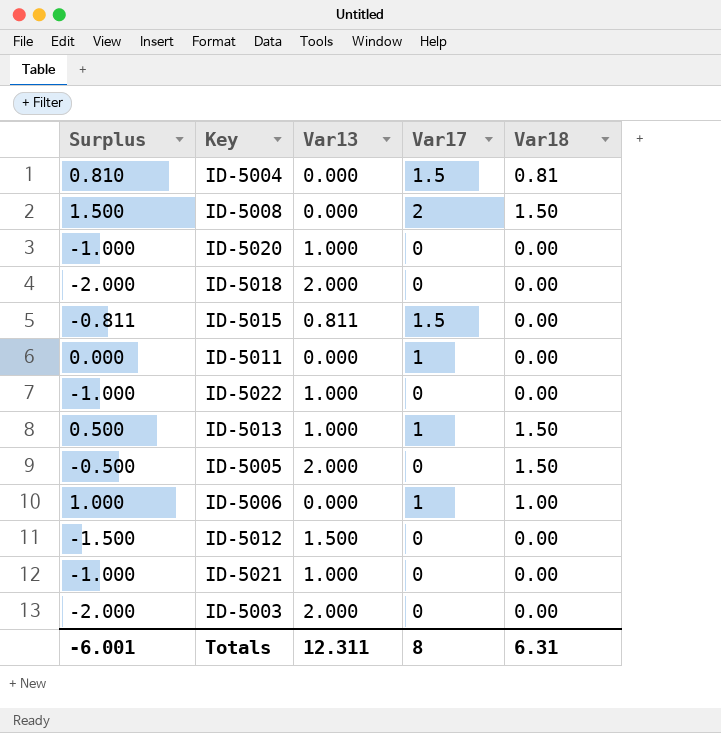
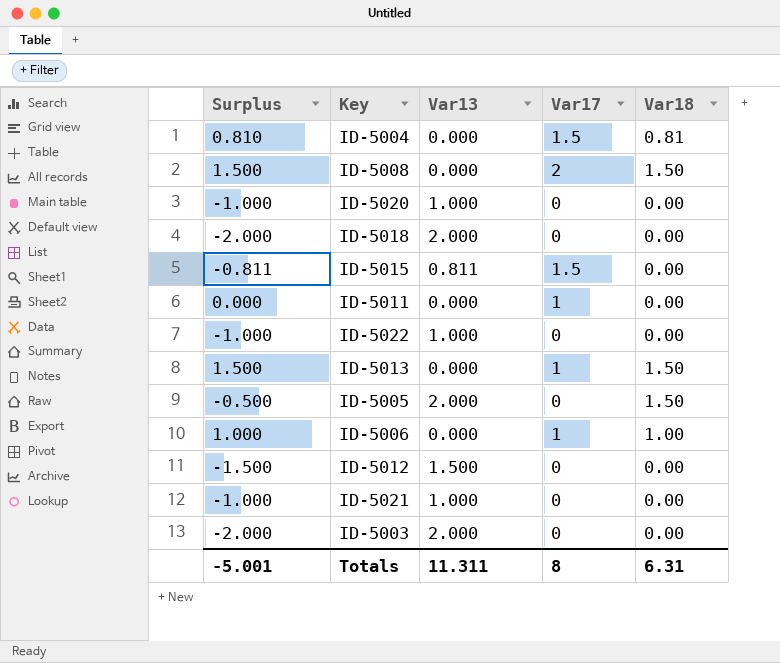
ID-5013 | Surplus: 0.500 -> 1.500
ID-5013 | Var13: 1.000 -> 0.000
Totals | Surplus: -6.001 -> -5.001
Totals | Var13: 12.311 -> 11.311

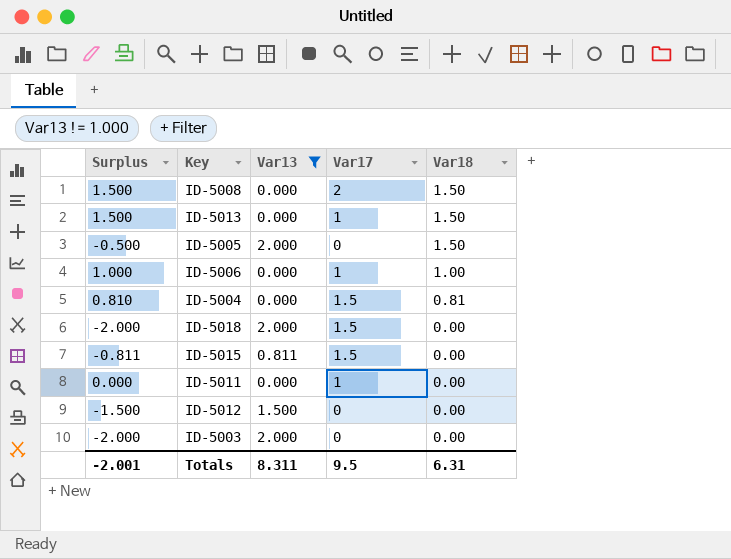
filter: none -> Var13 != 1.000
row order: none -> Var18 descending
ID-5018 | Var17: 0 -> 1.5
Totals | Surplus: -5.001 -> -2.001
Totals | Var13: 11.311 -> 8.311
Totals | Var17: 8 -> 9.5

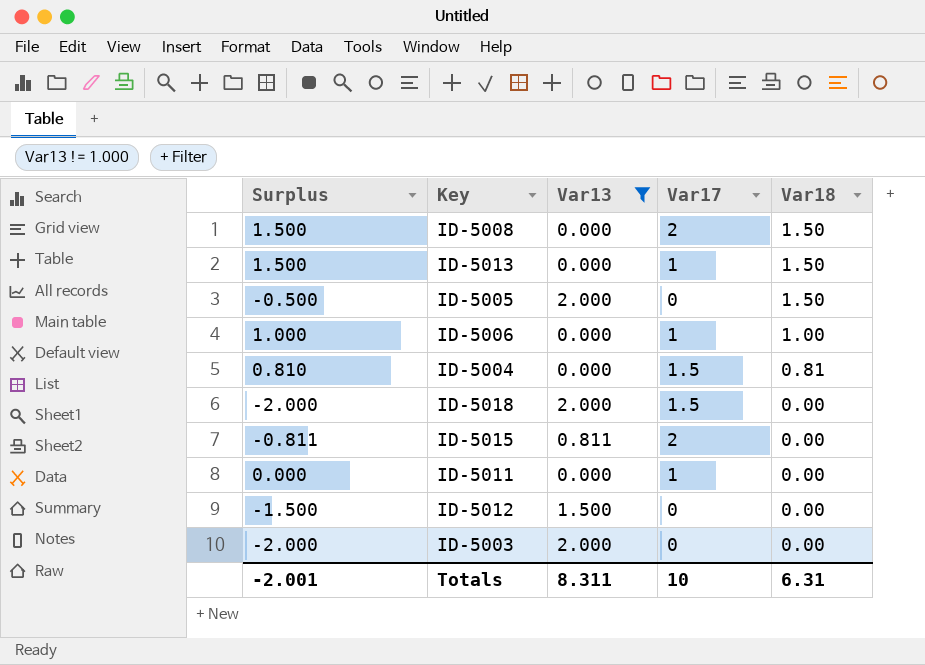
ID-5015 | Var17: 1.5 -> 2
Totals | Var17: 9.5 -> 10

